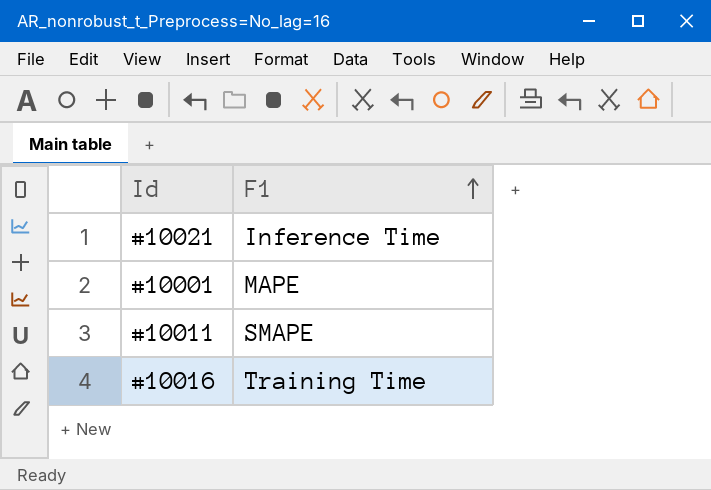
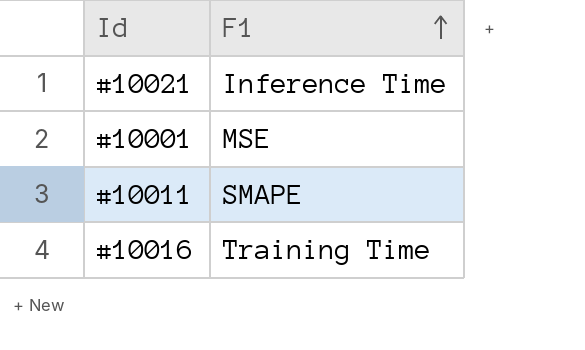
#10001 | F1: MAPE -> MSE

